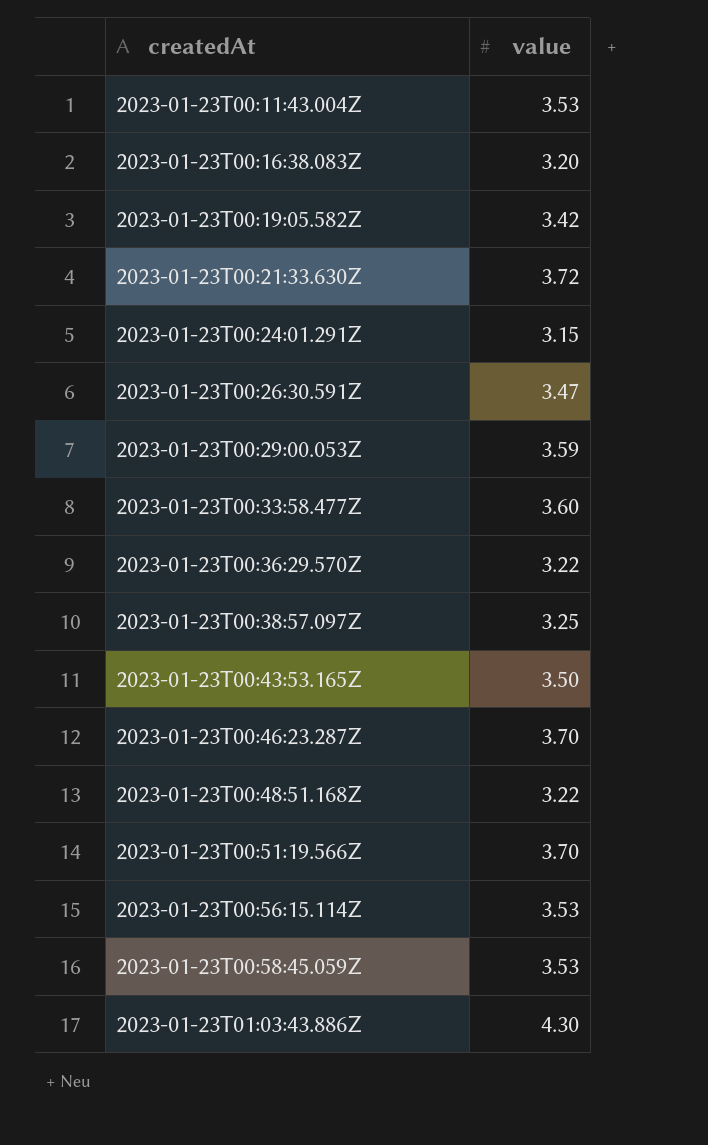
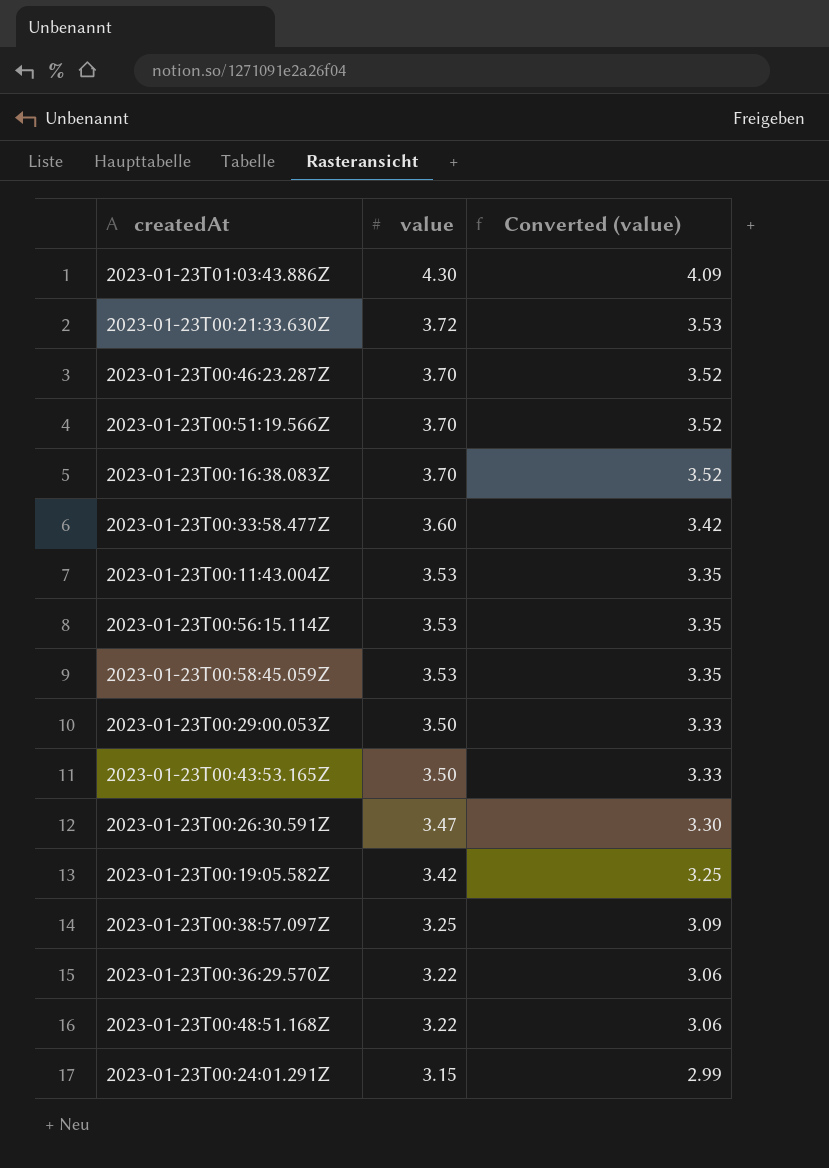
row order: createdAt ascending -> value descending
column Converted (value) | formula: none -> [value] * 0.95
2023-01-23T00:16:38.083Z | value: 3.20 -> 3.70
2023-01-23T00:29:00.053Z | value: 3.59 -> 3.50

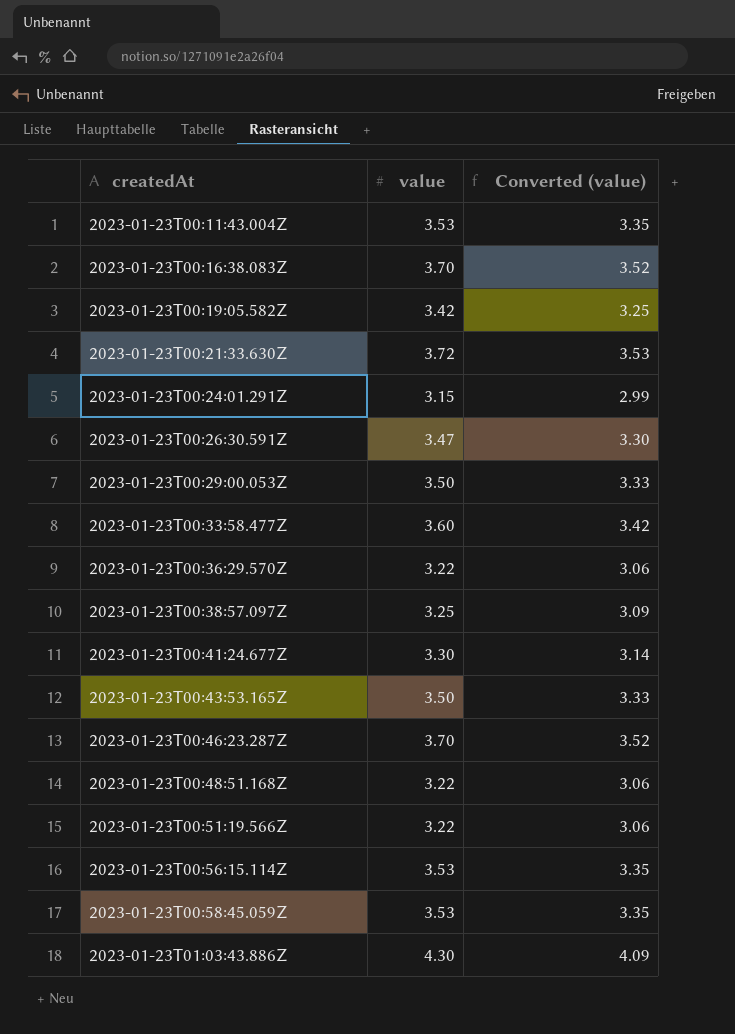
row order: value descending -> createdAt ascending
row 2023-01-23T00:41:24.677Z: none -> 3.30 | 3.14
2023-01-23T00:51:19.566Z | value: 3.70 -> 3.22
2023-01-23T00:51:19.566Z | Converted (value): 3.52 -> 3.06

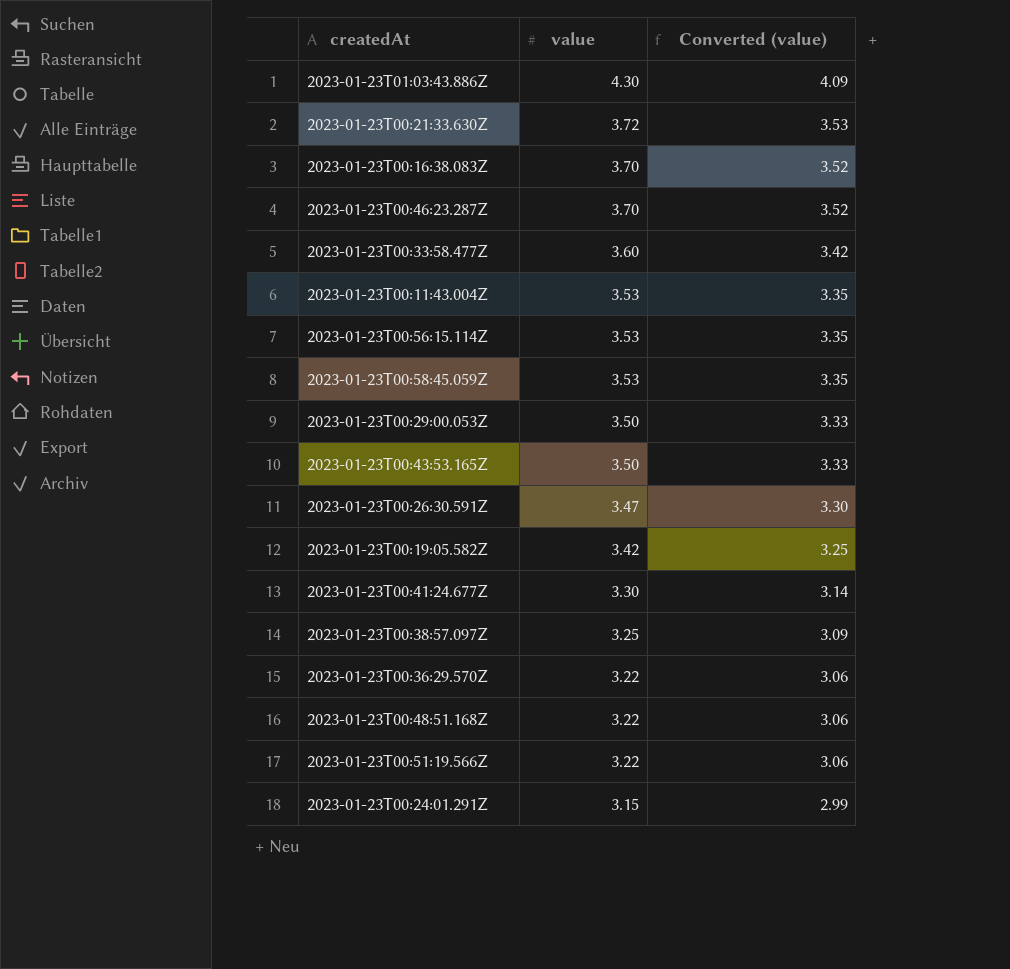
row order: createdAt ascending -> value descending

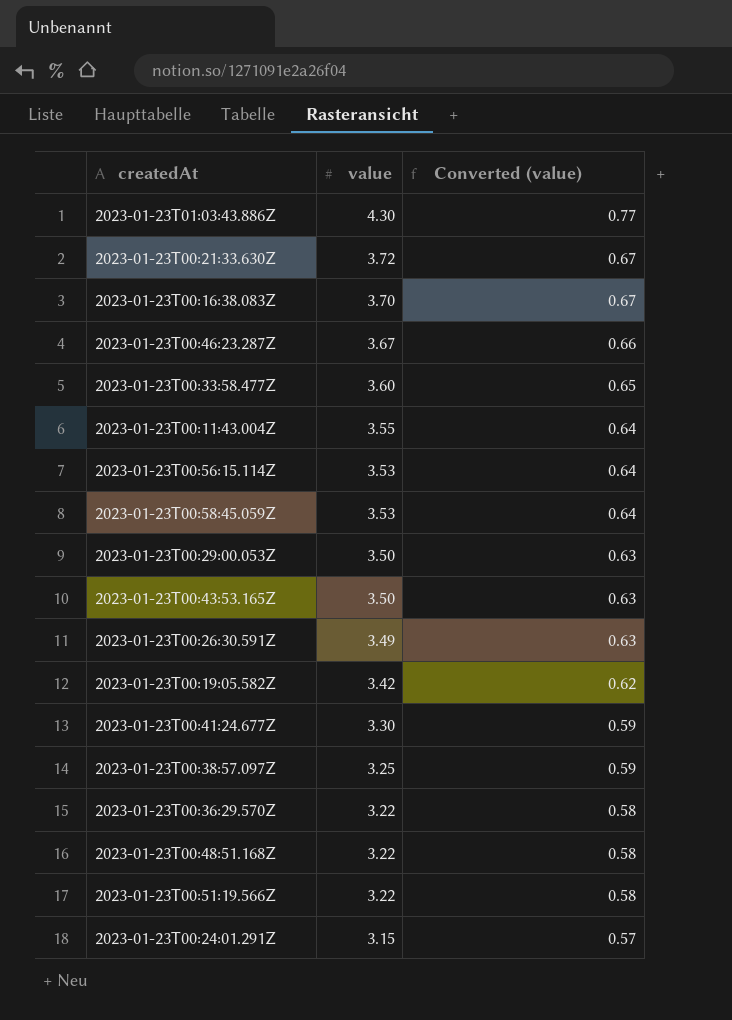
column Converted (value) | formula: [value] * 0.95 -> [value] * 0.18
2023-01-23T00:46:23.287Z | value: 3.70 -> 3.67
2023-01-23T00:11:43.004Z | value: 3.53 -> 3.55
2023-01-23T00:26:30.591Z | value: 3.47 -> 3.49

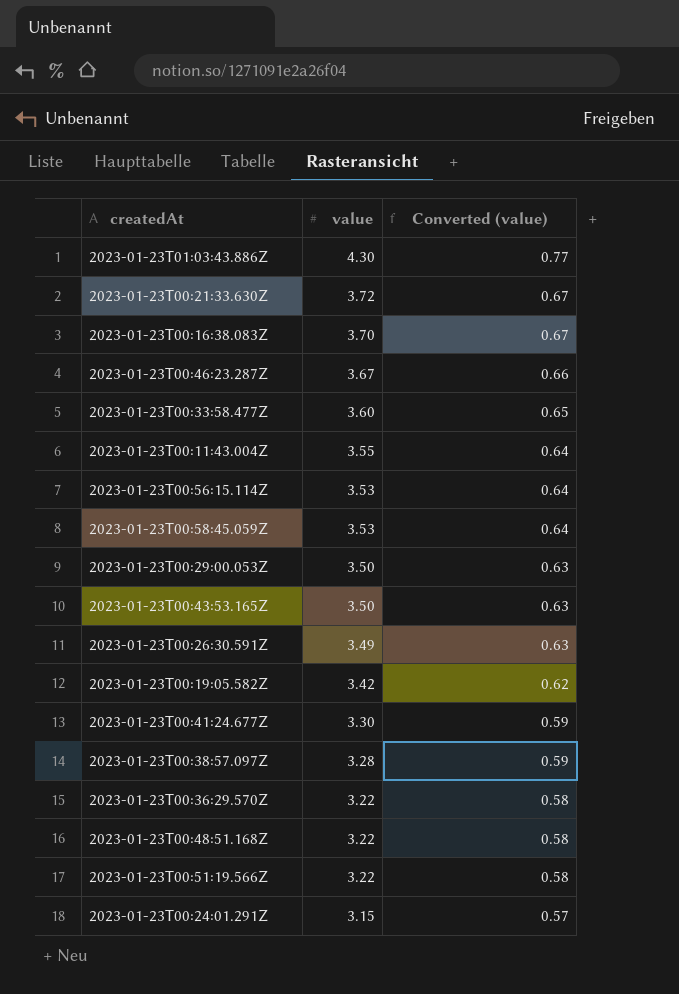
2023-01-23T00:38:57.097Z | value: 3.25 -> 3.28

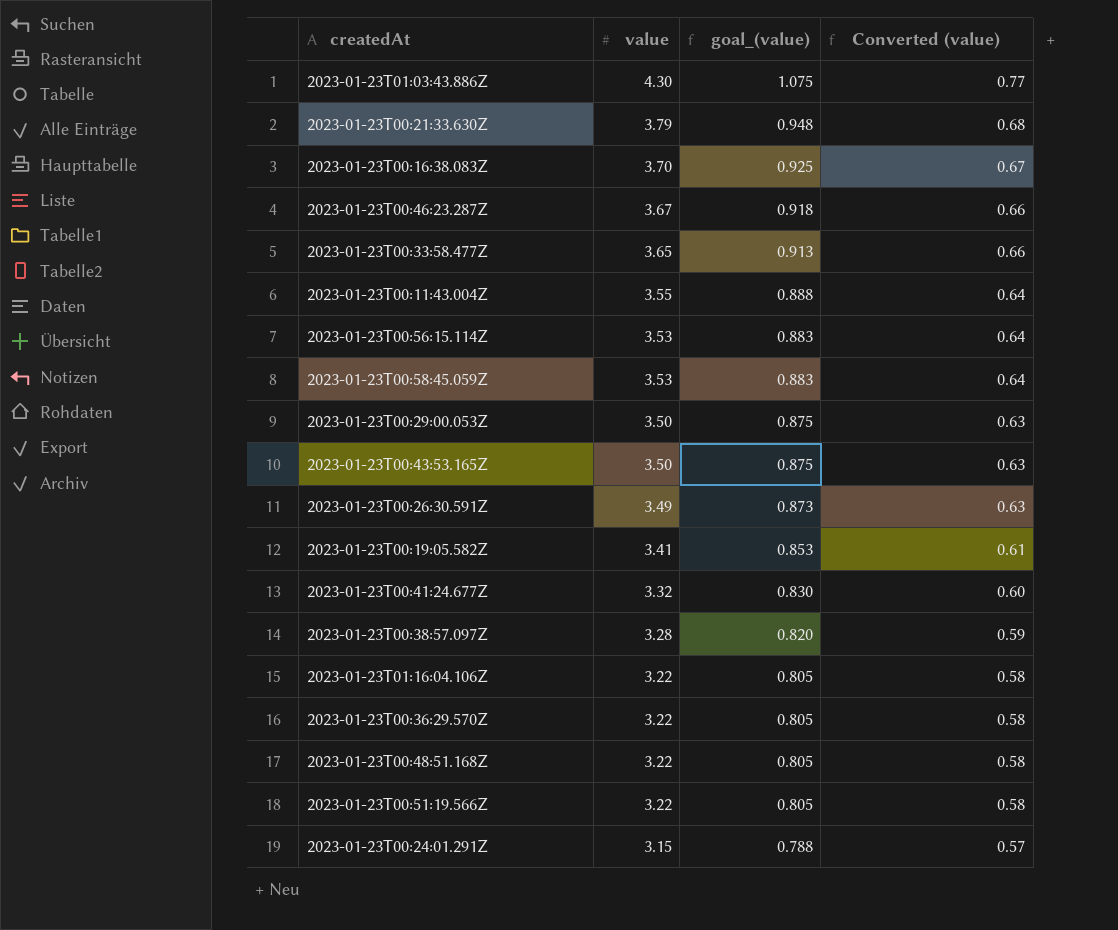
column goal_(value) | formula: none -> [value] * 0.25
2023-01-23T00:21:33.630Z | value: 3.72 -> 3.79
2023-01-23T00:21:33.630Z | Converted (value): 0.67 -> 0.68
2023-01-23T00:33:58.477Z | value: 3.60 -> 3.65
2023-01-23T00:33:58.477Z | Converted (value): 0.65 -> 0.66
2023-01-23T00:19:05.582Z | value: 3.42 -> 3.41
2023-01-23T00:19:05.582Z | Converted (value): 0.62 -> 0.61
2023-01-23T00:41:24.677Z | value: 3.30 -> 3.32
2023-01-23T00:41:24.677Z | Converted (value): 0.59 -> 0.60
row 2023-01-23T01:16:04.106Z: none -> 3.22 | 0.805 | 0.58

